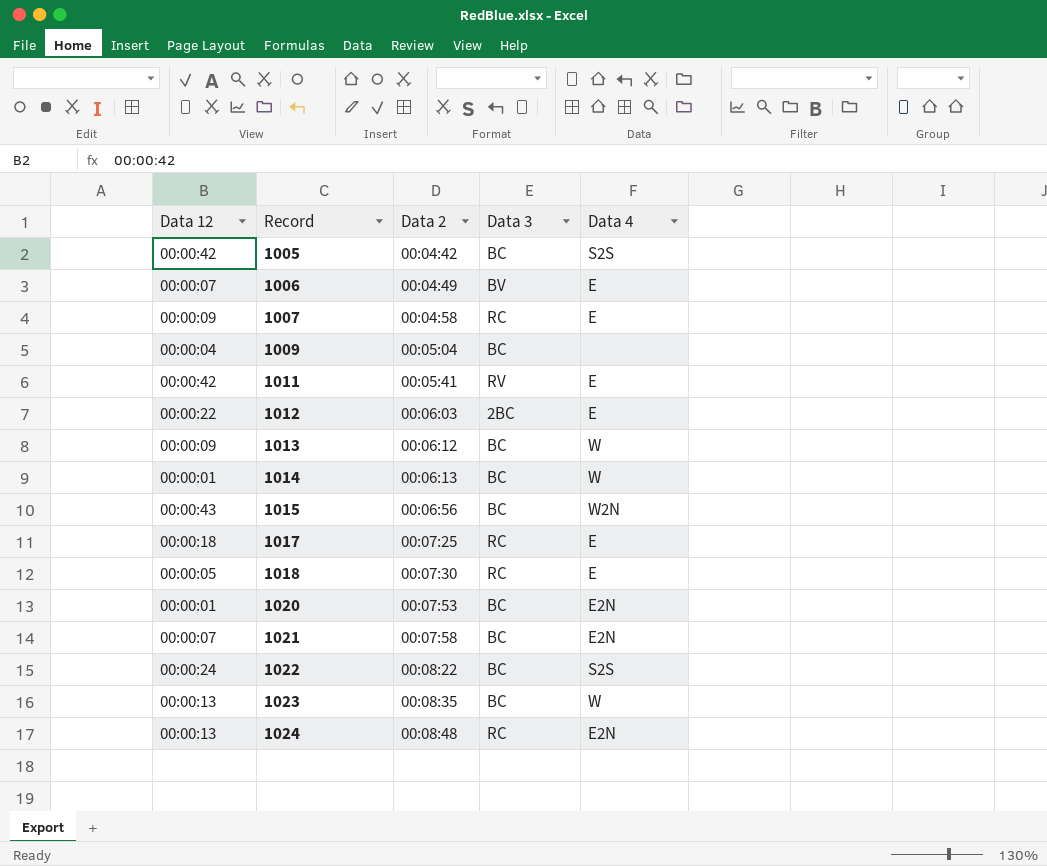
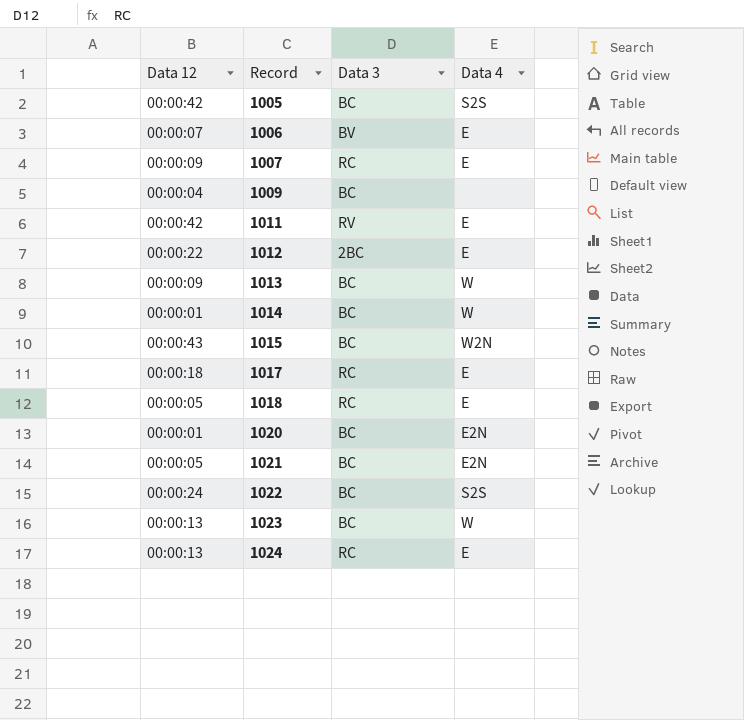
column Data 2 | position: 3 -> none
1021 | Data 12: 00:00:07 -> 00:00:05
1024 | Data 4: E2N -> E

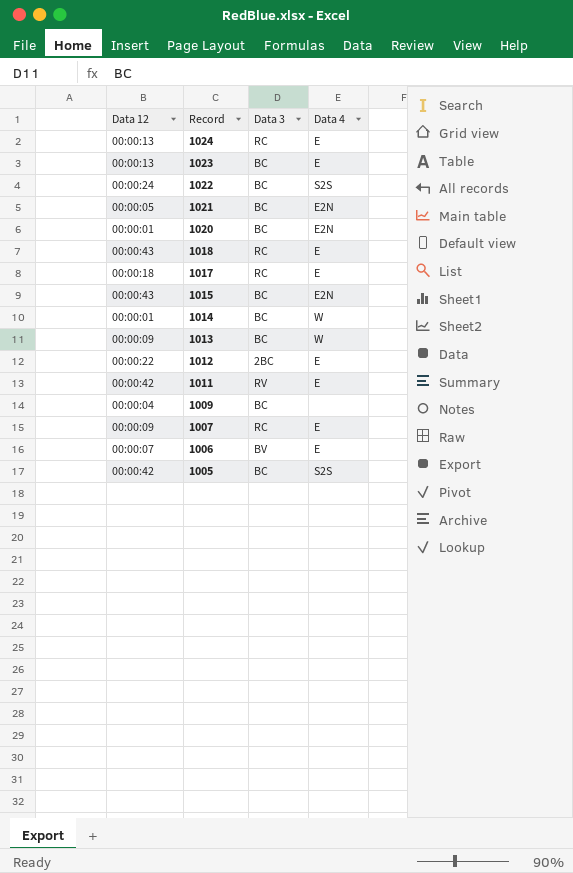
row order: Record ascending -> Record descending
1023 | Data 4: W -> E
1018 | Data 12: 00:00:05 -> 00:00:43
1015 | Data 4: W2N -> E2N

